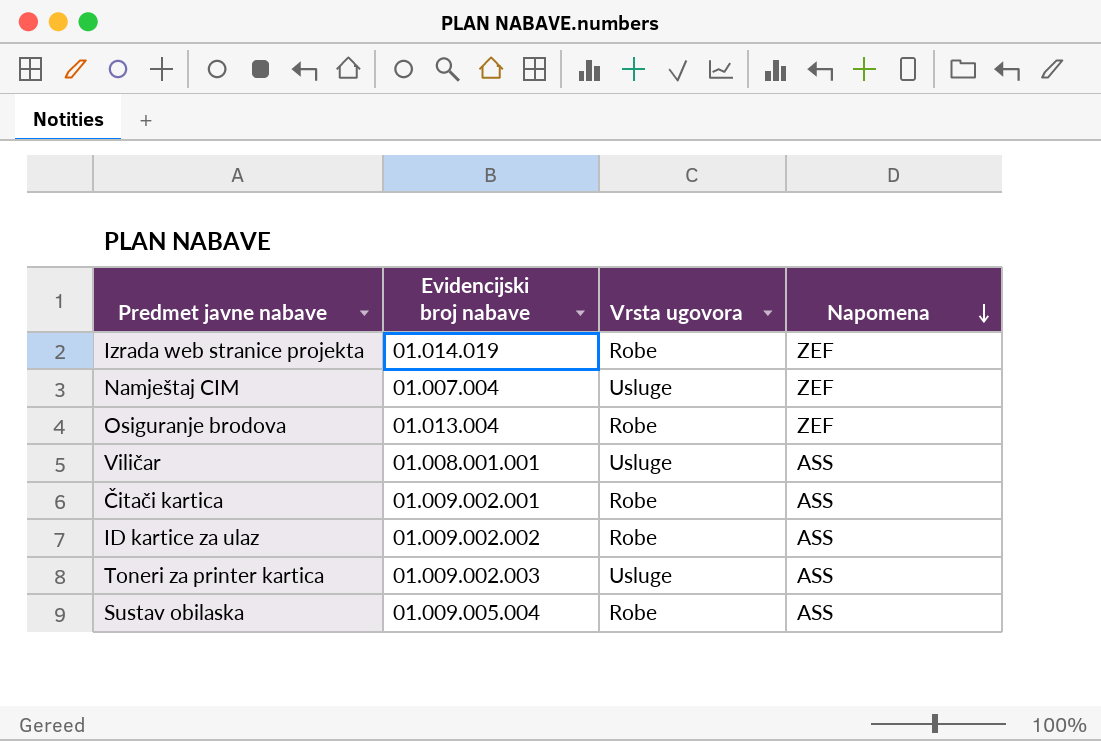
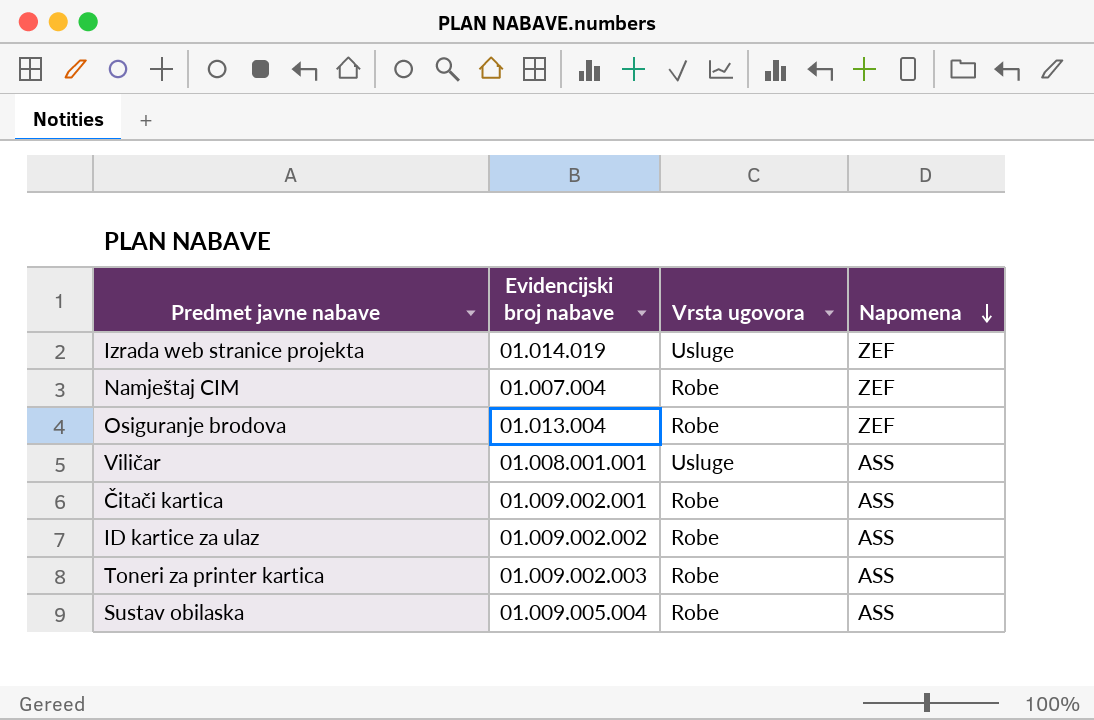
Izrada web stranice projekta | Vrsta ugovora: Robe -> Usluge
Namještaj CIM | Vrsta ugovora: Usluge -> Robe
Toneri za printer kartica | Vrsta ugovora: Usluge -> Robe

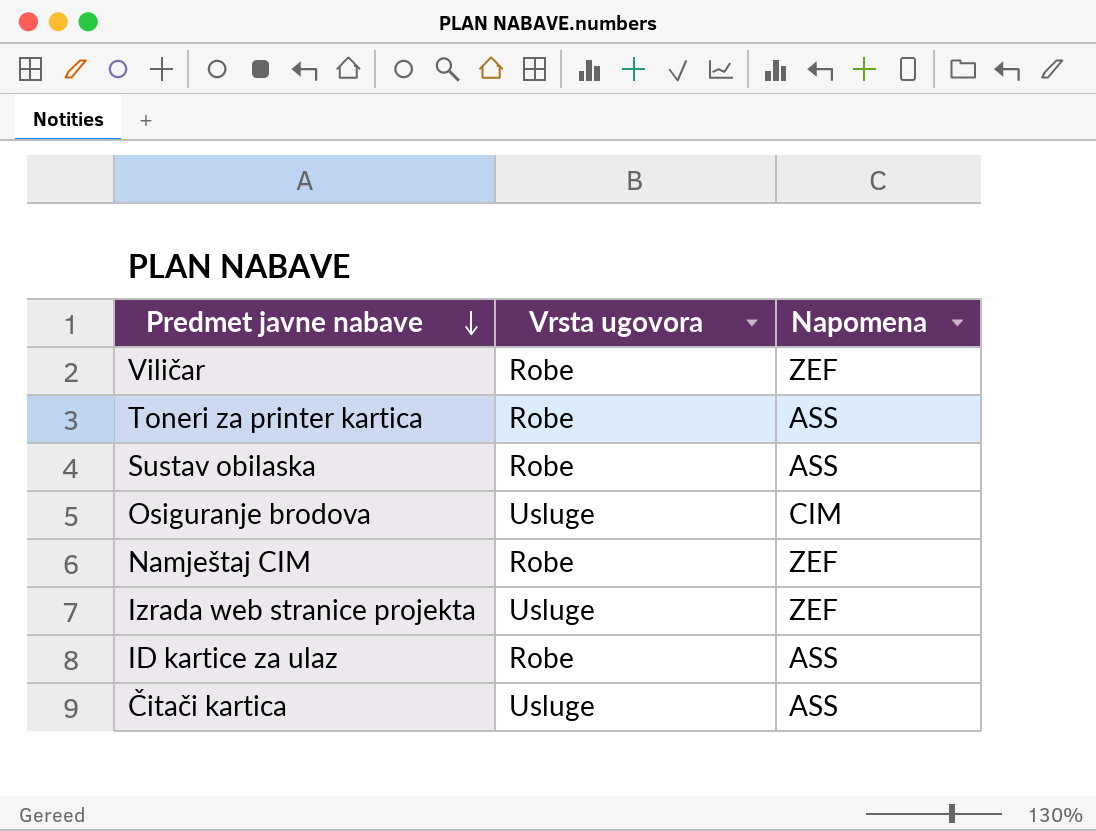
row order: Napomena descending -> Predmet javne nabave descending
column Evidencijski broj nabave | position: 2 -> none
Viličar | Vrsta ugovora: Usluge -> Robe
Viličar | Napomena: ASS -> ZEF
Osiguranje brodova | Vrsta ugovora: Robe -> Usluge
Osiguranje brodova | Napomena: ZEF -> CIM
Čitači kartica | Vrsta ugovora: Robe -> Usluge

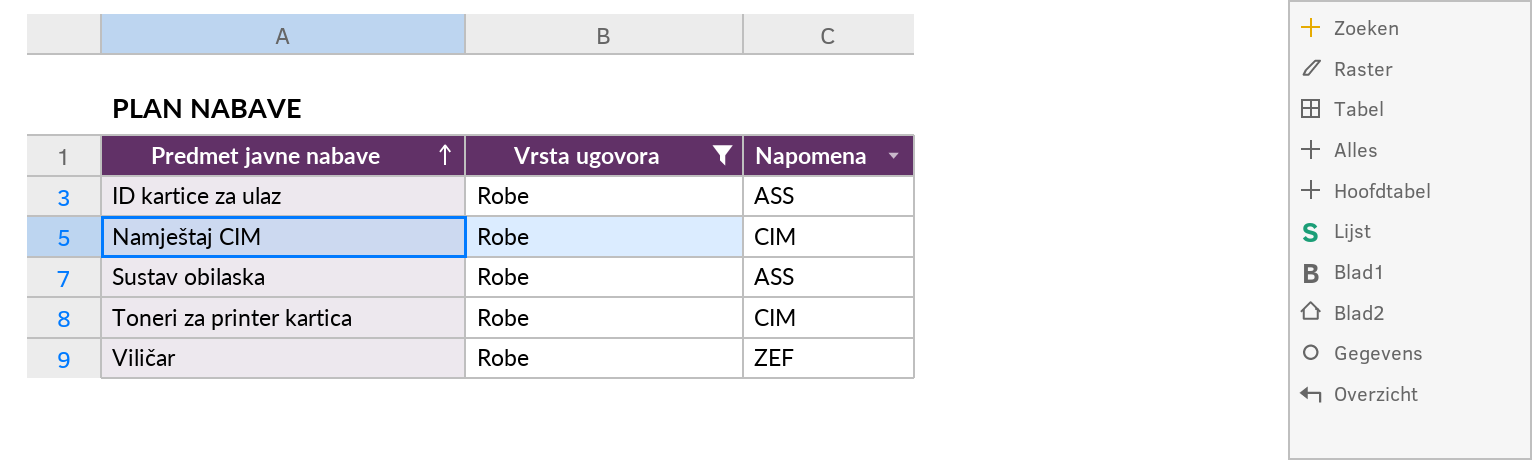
filter: none -> Vrsta ugovora = Robe
row order: Predmet javne nabave descending -> Predmet javne nabave ascending
Namještaj CIM | Napomena: ZEF -> CIM
Toneri za printer kartica | Napomena: ASS -> CIM

